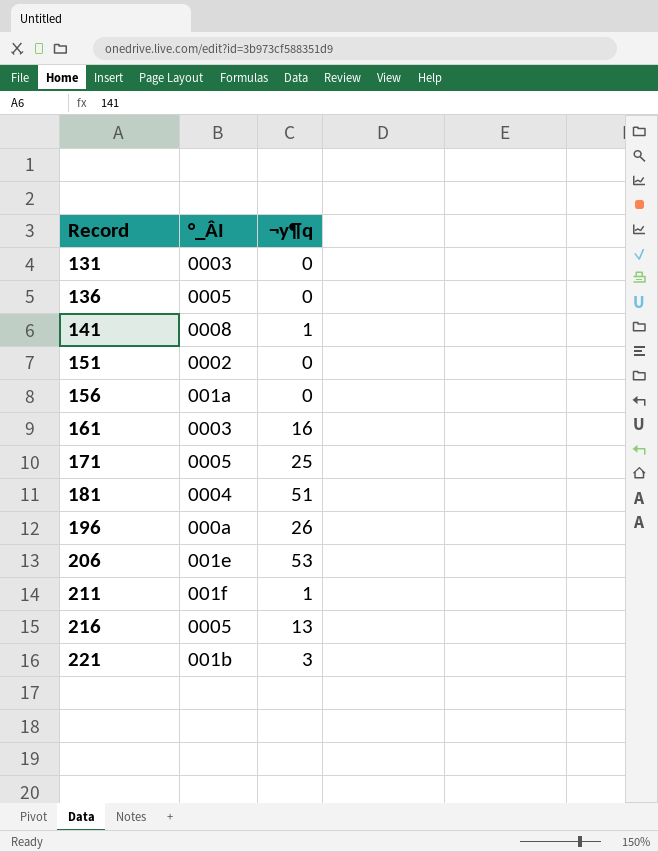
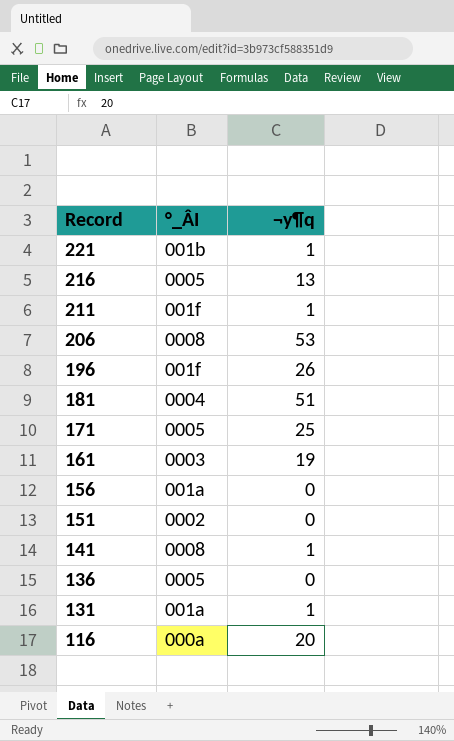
row order: Record ascending -> Record descending
221 | ¬y¶q: 3 -> 1
206 | °_ÂI: 001e -> 0008
196 | °_ÂI: 000a -> 001f
161 | ¬y¶q: 16 -> 19
131 | °_ÂI: 0003 -> 001a
131 | ¬y¶q: 0 -> 1
row 116: none -> 000a | 20

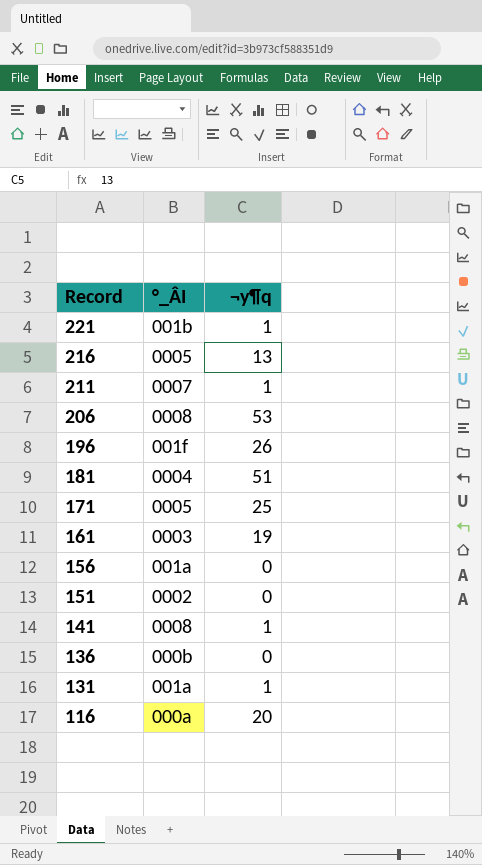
211 | °_ÂI: 001f -> 0007
136 | °_ÂI: 0005 -> 000b

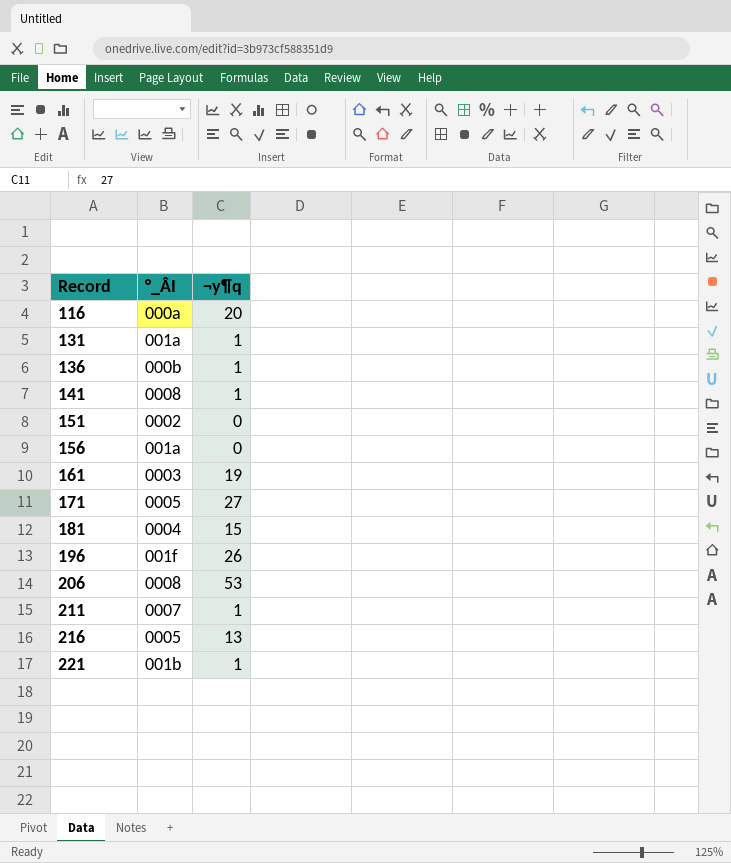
row order: Record descending -> Record ascending
136 | ¬y¶q: 0 -> 1
171 | ¬y¶q: 25 -> 27
181 | ¬y¶q: 51 -> 15

